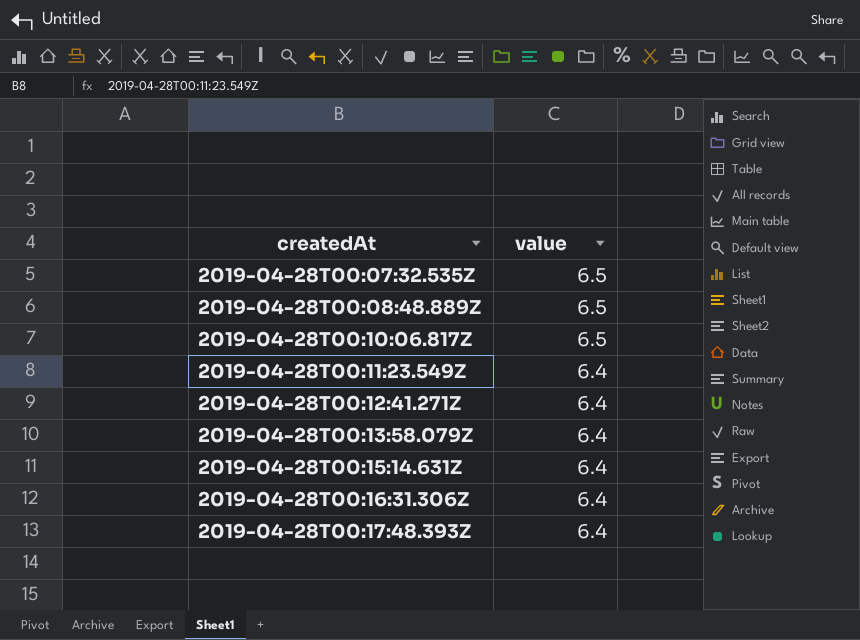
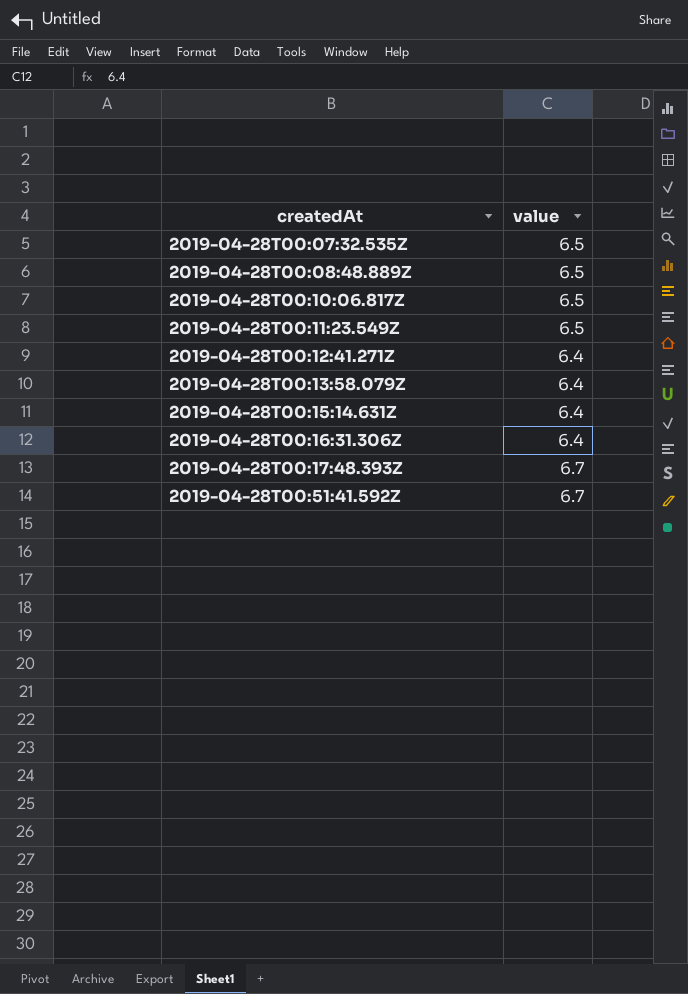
2019-04-28T00:11:23.549Z | value: 6.4 -> 6.5
2019-04-28T00:17:48.393Z | value: 6.4 -> 6.7
row 2019-04-28T00:51:41.592Z: none -> 6.7

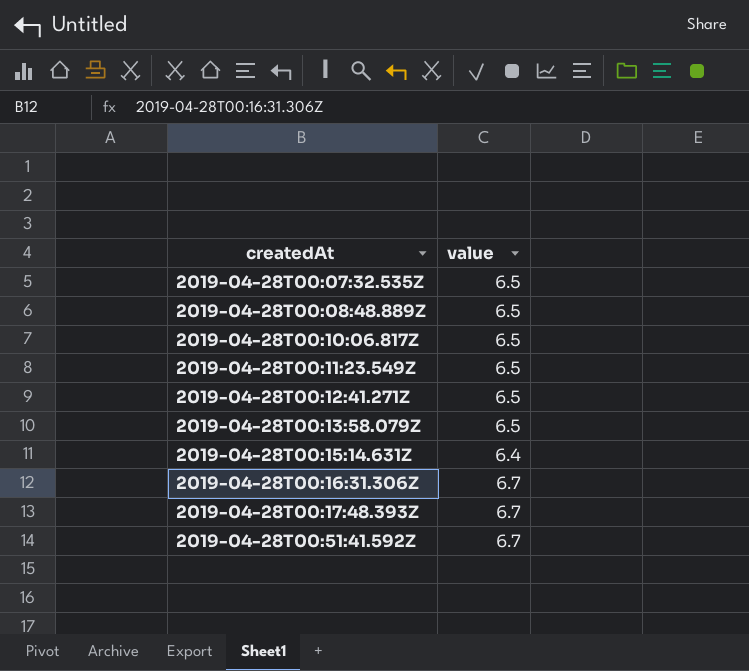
2019-04-28T00:12:41.271Z | value: 6.4 -> 6.5
2019-04-28T00:13:58.079Z | value: 6.4 -> 6.5
2019-04-28T00:16:31.306Z | value: 6.4 -> 6.7

